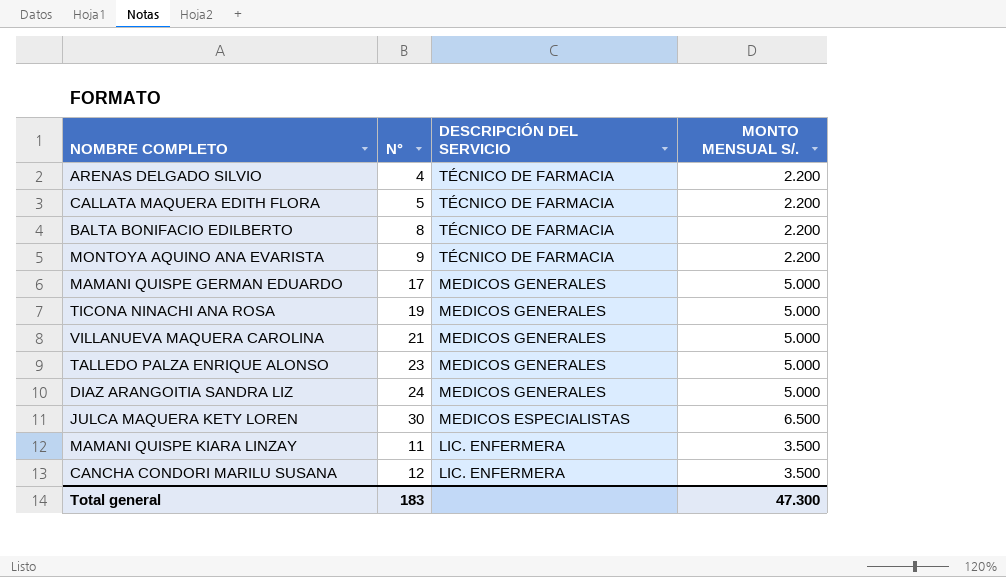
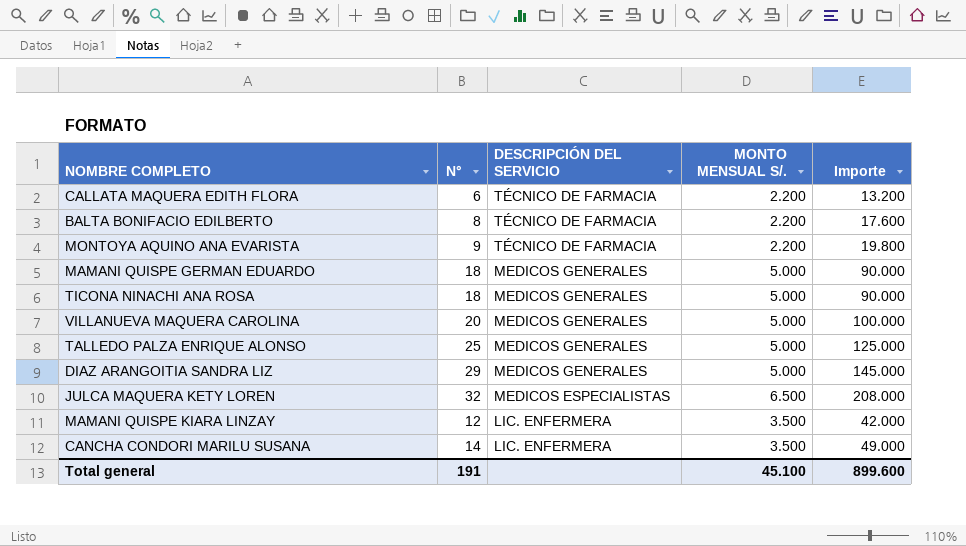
column Importe | formula: none -> [N°] * [MONTO MENSUAL S/.]
row ARENAS DELGADO SILVIO: 4 | TÉCNICO DE FARMACIA | 2.200 -> none
CALLATA MAQUERA EDITH FLORA | N°: 5 -> 6
MAMANI QUISPE GERMAN EDUARDO | N°: 17 -> 18
TICONA NINACHI ANA ROSA | N°: 19 -> 18
VILLANUEVA MAQUERA CAROLINA | N°: 21 -> 20
TALLEDO PALZA ENRIQUE ALONSO | N°: 23 -> 25
DIAZ ARANGOITIA SANDRA LIZ | N°: 24 -> 29
JULCA MAQUERA KETY LOREN | N°: 30 -> 32
MAMANI QUISPE KIARA LINZAY | N°: 11 -> 12
CANCHA CONDORI MARILU SUSANA | N°: 12 -> 14
Total general | N°: 183 -> 191
Total general | MONTO MENSUAL S/.: 47.300 -> 45.100

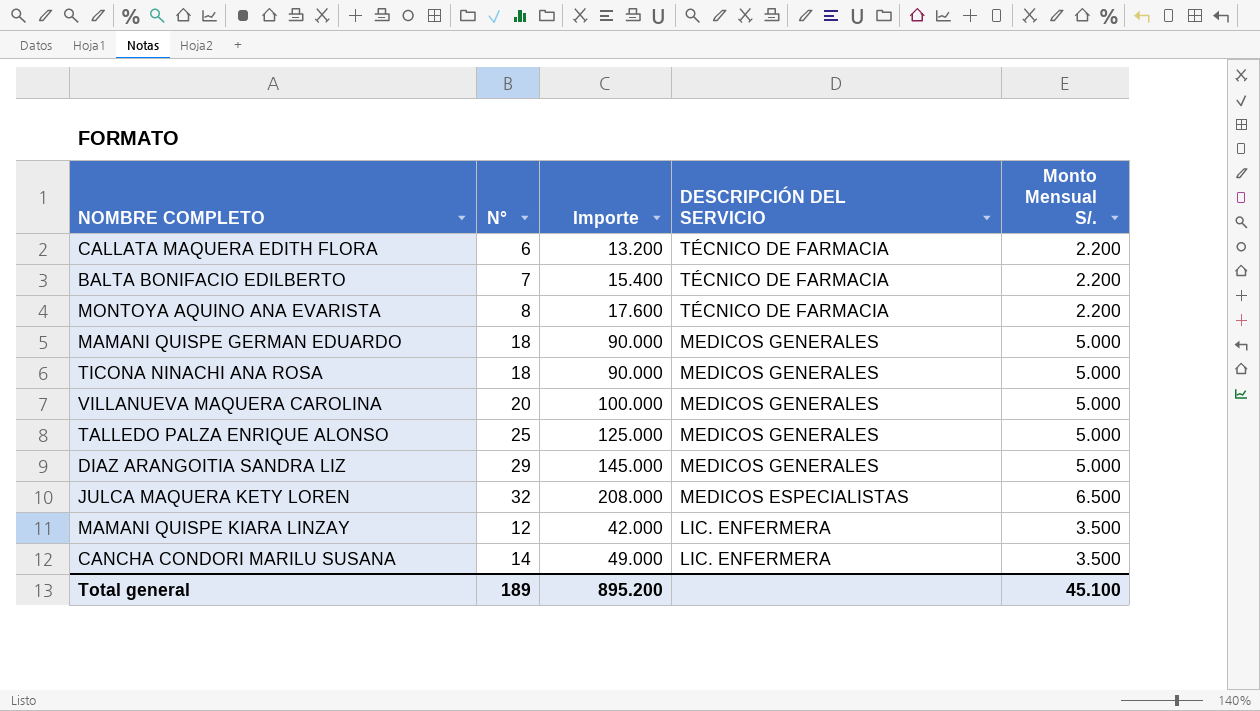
column Importe | position: 5 -> 3
column name: MONTO MENSUAL S/. -> Monto Mensual S/.
BALTA BONIFACIO EDILBERTO | N°: 8 -> 7
BALTA BONIFACIO EDILBERTO | Importe: 17.600 -> 15.400
MONTOYA AQUINO ANA EVARISTA | N°: 9 -> 8
MONTOYA AQUINO ANA EVARISTA | Importe: 19.800 -> 17.600
Total general | N°: 191 -> 189
Total general | Importe: 899.600 -> 895.200

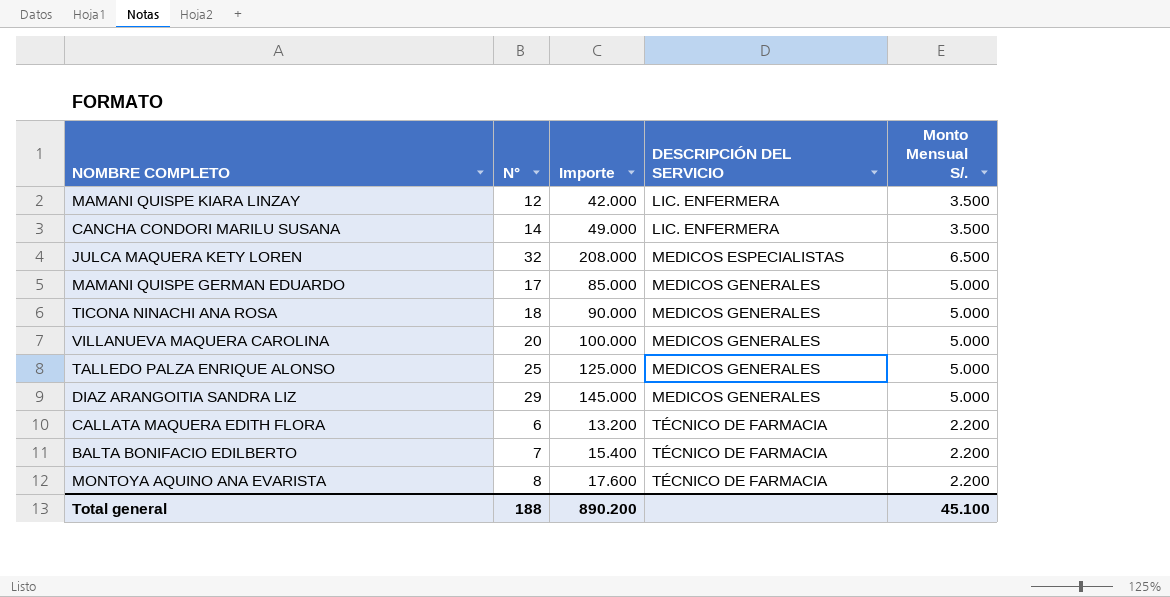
row order: DESCRIPCIÓN DEL SERVICIO descending -> DESCRIPCIÓN DEL SERVICIO ascending
MAMANI QUISPE GERMAN EDUARDO | N°: 18 -> 17
MAMANI QUISPE GERMAN EDUARDO | Importe: 90.000 -> 85.000
Total general | N°: 189 -> 188
Total general | Importe: 895.200 -> 890.200

